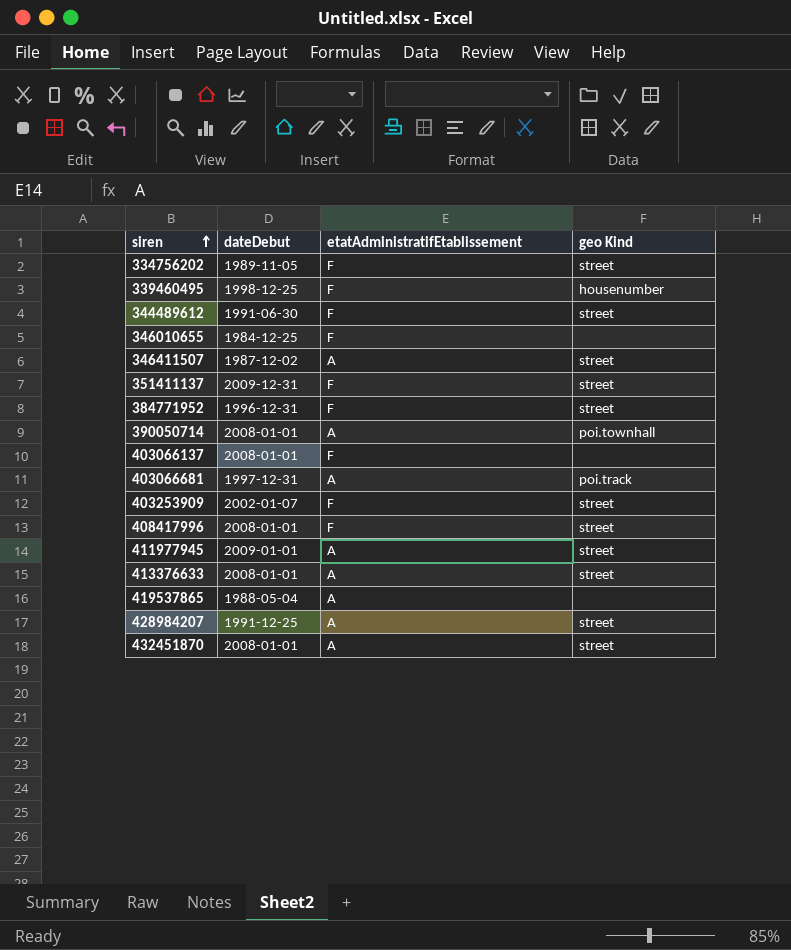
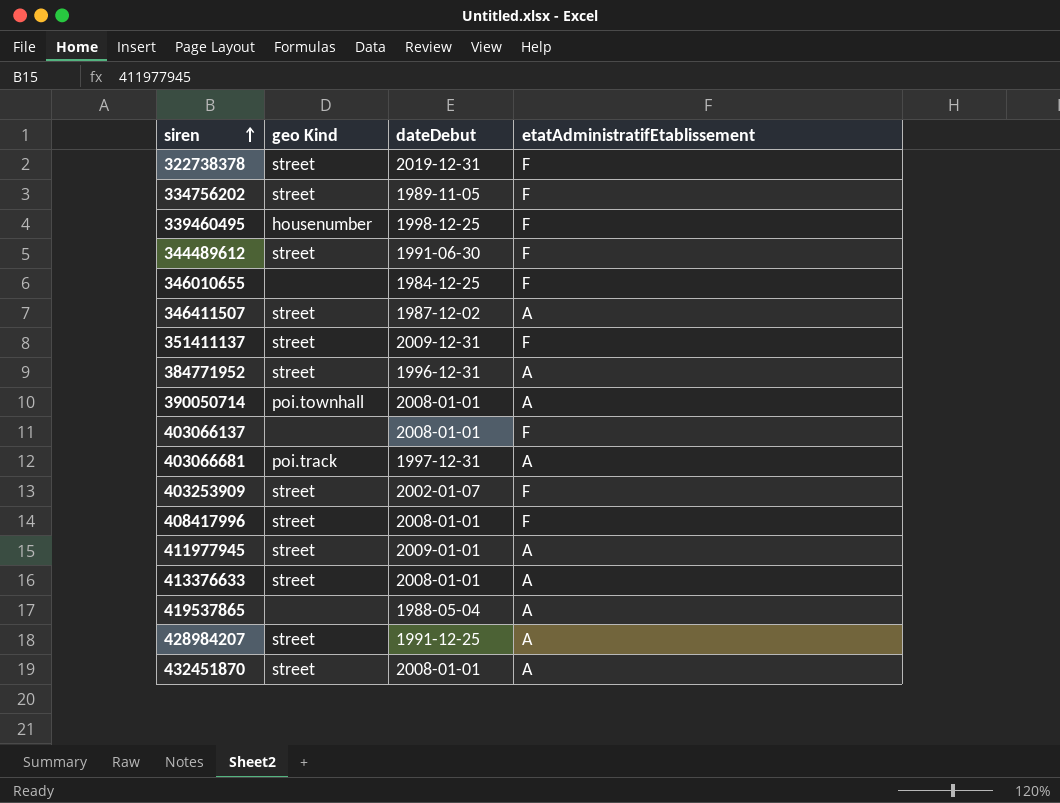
column geo Kind | position: 4 -> 2
row 322738378: none -> street | 2019-12-31 | F
384771952 | etatAdministratifEtablissement: F -> A

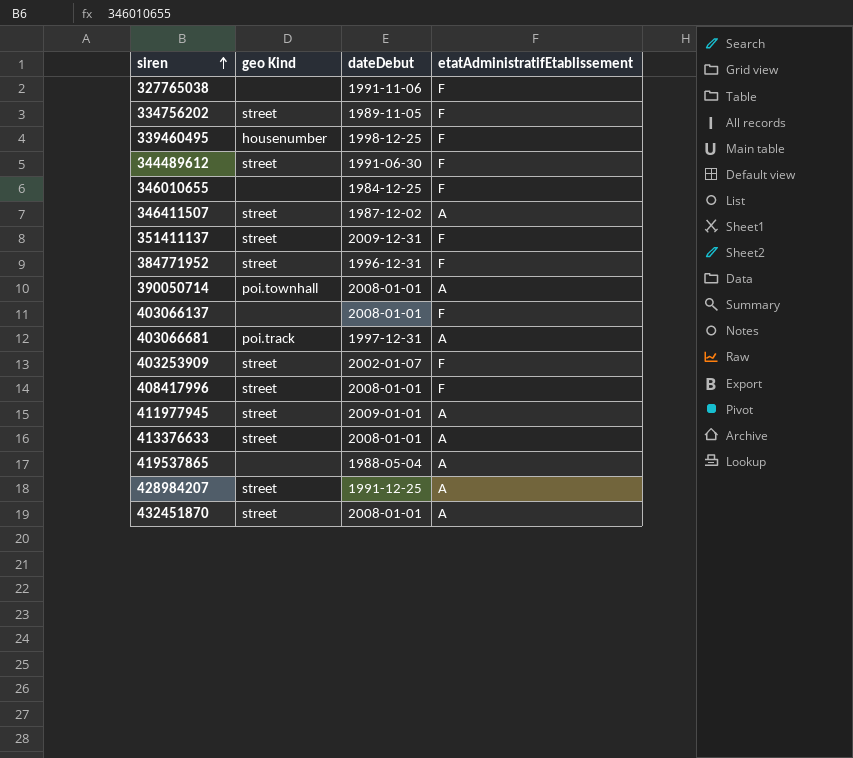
row 322738378: street | 2019-12-31 | F -> none
row 327765038: none -> none | 1991-11-06 | F
384771952 | etatAdministratifEtablissement: A -> F

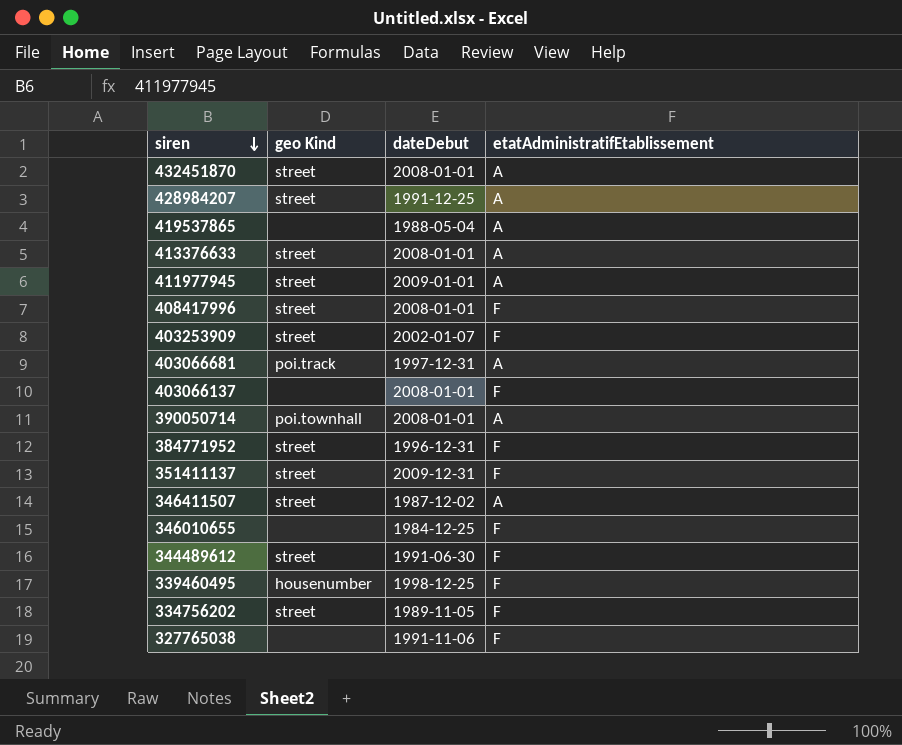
row order: siren ascending -> siren descending

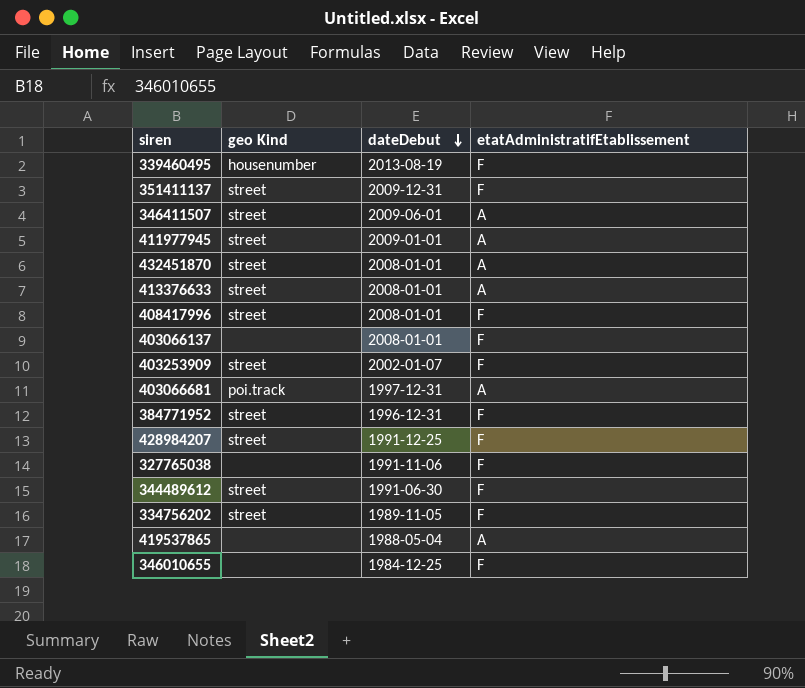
row order: siren descending -> dateDebut descending
row 390050714: poi.townhall | 2008-01-01 | A -> none
339460495 | dateDebut: 1998-12-25 -> 2013-08-19
346411507 | dateDebut: 1987-12-02 -> 2009-06-01
428984207 | etatAdministratifEtablissement: A -> F

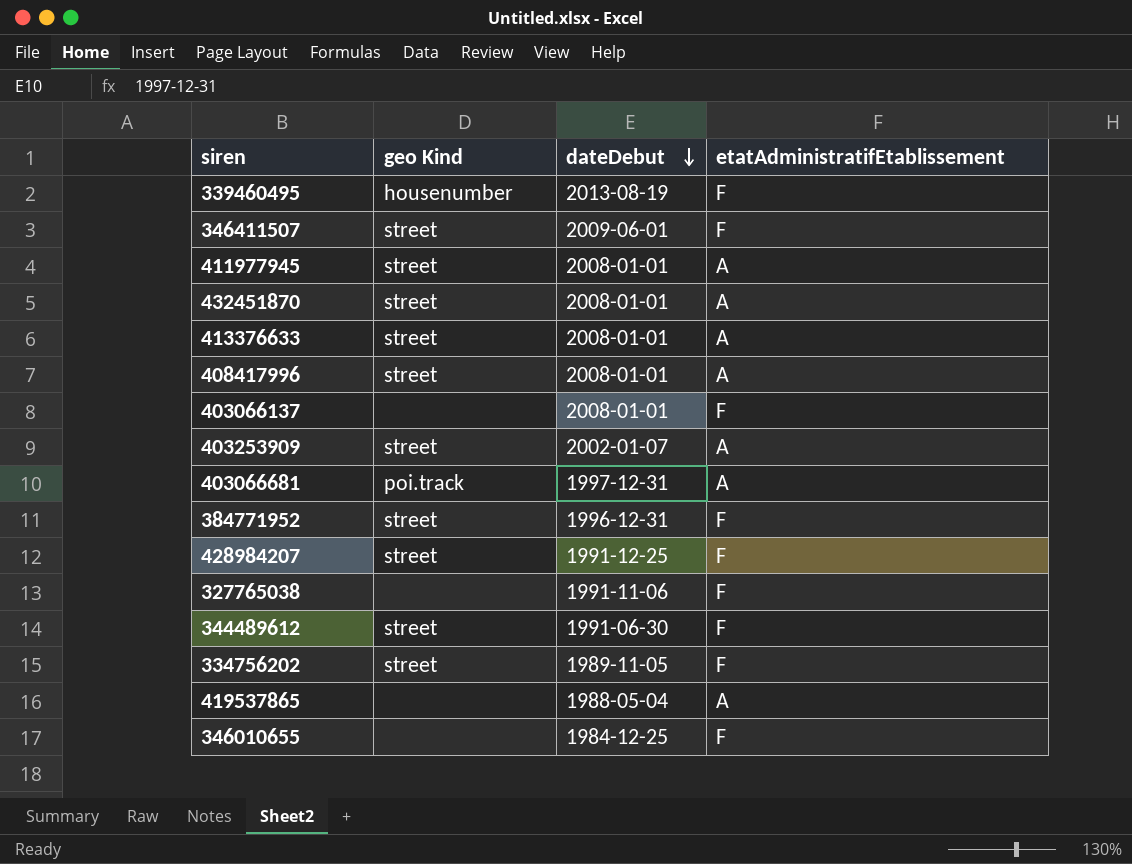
row 351411137: street | 2009-12-31 | F -> none
346411507 | etatAdministratifEtablissement: A -> F
411977945 | dateDebut: 2009-01-01 -> 2008-01-01
408417996 | etatAdministratifEtablissement: F -> A
403253909 | etatAdministratifEtablissement: F -> A

